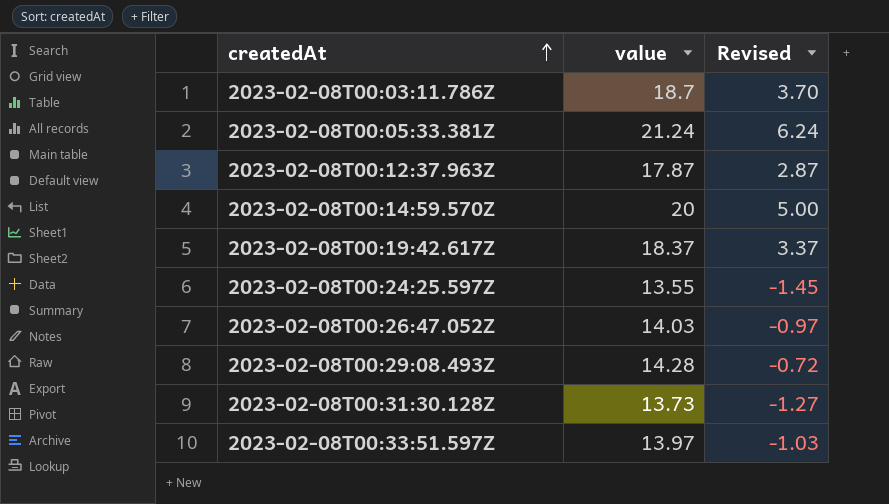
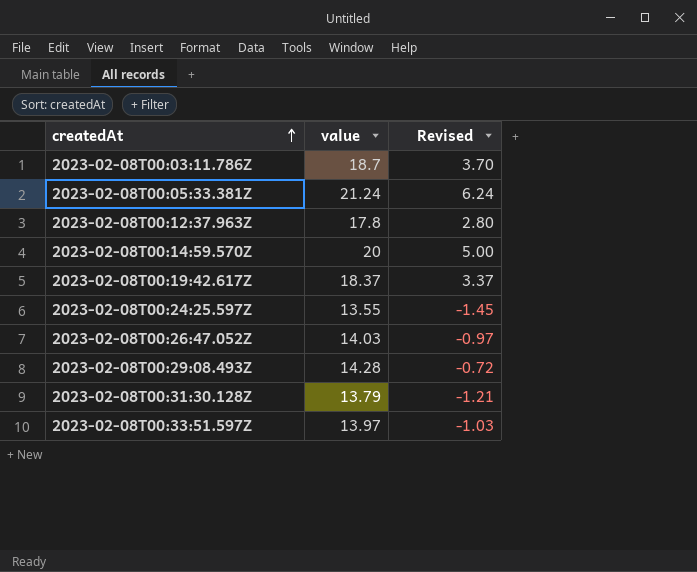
2023-02-08T00:12:37.963Z | value: 17.87 -> 17.8
2023-02-08T00:12:37.963Z | Revised: 2.87 -> 2.80
2023-02-08T00:31:30.128Z | value: 13.73 -> 13.79
2023-02-08T00:31:30.128Z | Revised: -1.27 -> -1.21

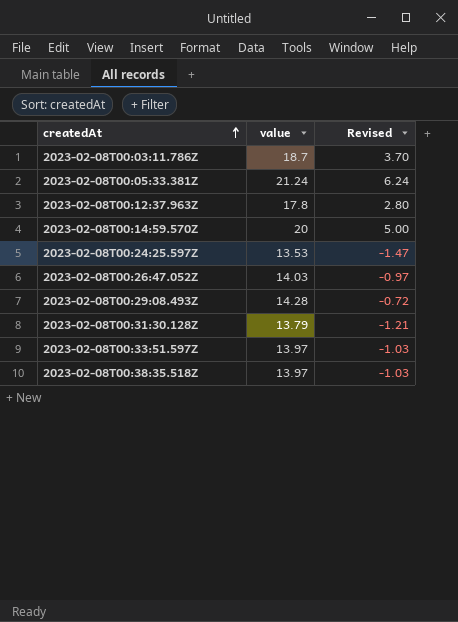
row 2023-02-08T00:19:42.617Z: 18.37 | 3.37 -> none
2023-02-08T00:24:25.597Z | value: 13.55 -> 13.53
2023-02-08T00:24:25.597Z | Revised: -1.45 -> -1.47
row 2023-02-08T00:38:35.518Z: none -> 13.97 | -1.03

